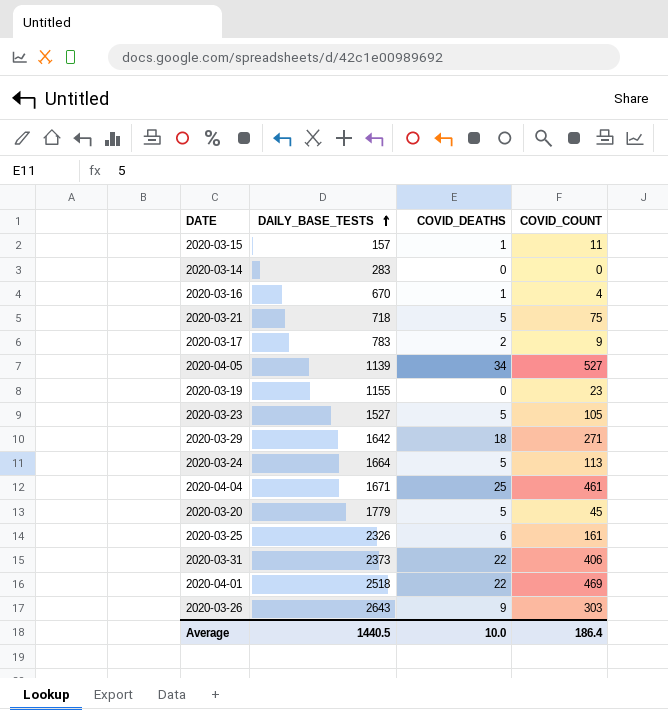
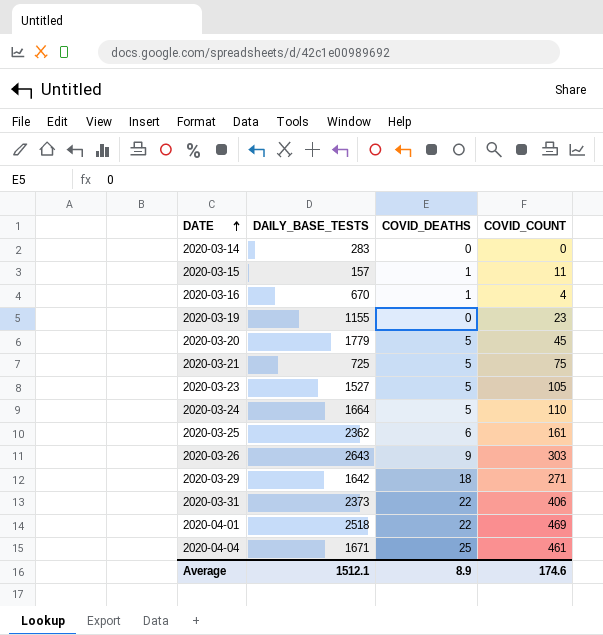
row order: DAILY_BASE_TESTS ascending -> DATE ascending
row 2020-03-17: 783 | 2 | 9 -> none
row 2020-04-05: 1139 | 34 | 527 -> none
2020-03-21 | DAILY_BASE_TESTS: 718 -> 725
2020-03-24 | COVID_COUNT: 113 -> 110
2020-03-25 | DAILY_BASE_TESTS: 2326 -> 2362
Average | DAILY_BASE_TESTS: 1440.5 -> 1512.1
Average | COVID_DEATHS: 10.0 -> 8.9
Average | COVID_COUNT: 186.4 -> 174.6

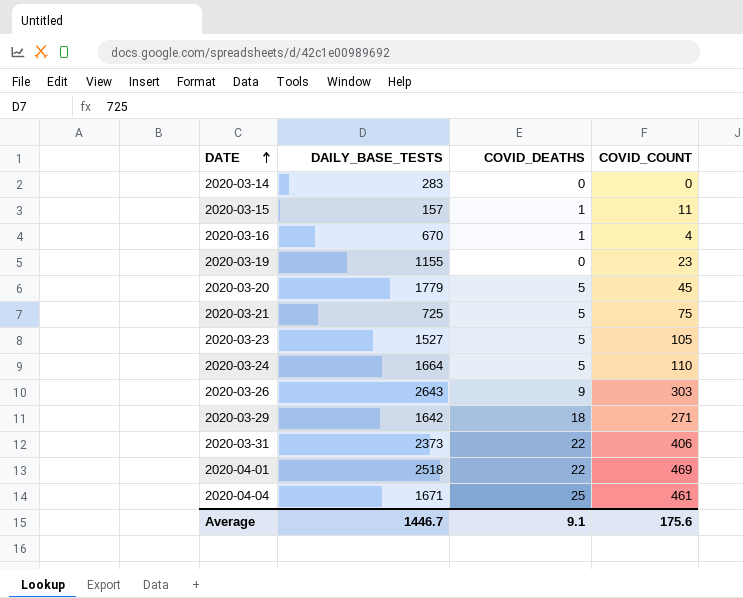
row 2020-03-25: 2362 | 6 | 161 -> none
Average | DAILY_BASE_TESTS: 1512.1 -> 1446.7
Average | COVID_DEATHS: 8.9 -> 9.1
Average | COVID_COUNT: 174.6 -> 175.6

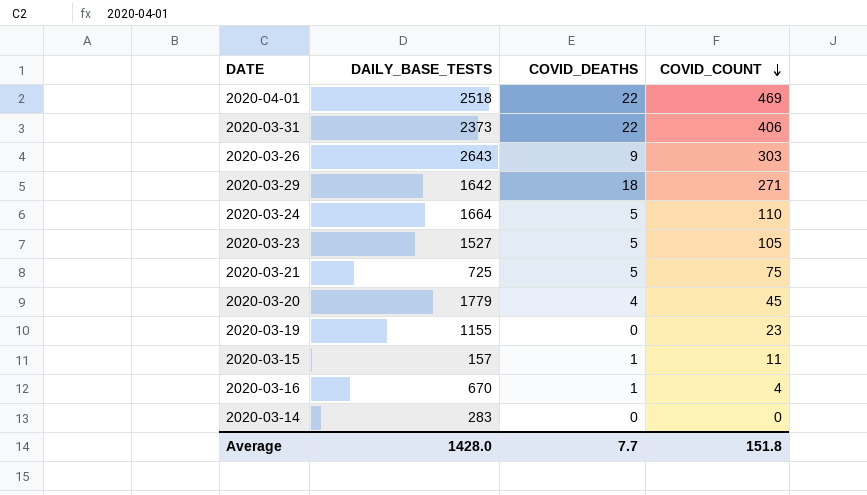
row order: DATE ascending -> COVID_COUNT descending
row 2020-04-04: 1671 | 25 | 461 -> none
2020-03-20 | COVID_DEATHS: 5 -> 4
Average | DAILY_BASE_TESTS: 1446.7 -> 1428.0
Average | COVID_DEATHS: 9.1 -> 7.7
Average | COVID_COUNT: 175.6 -> 151.8

